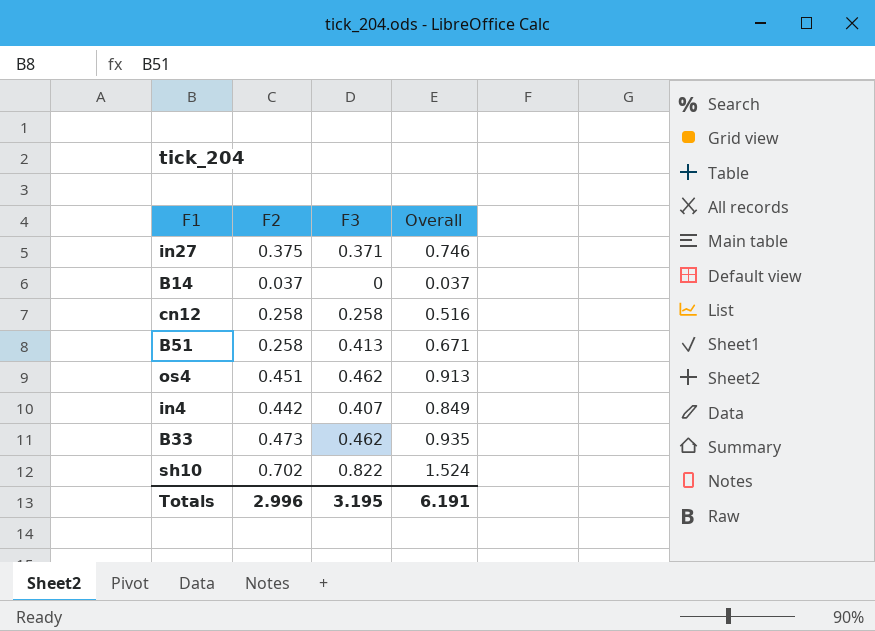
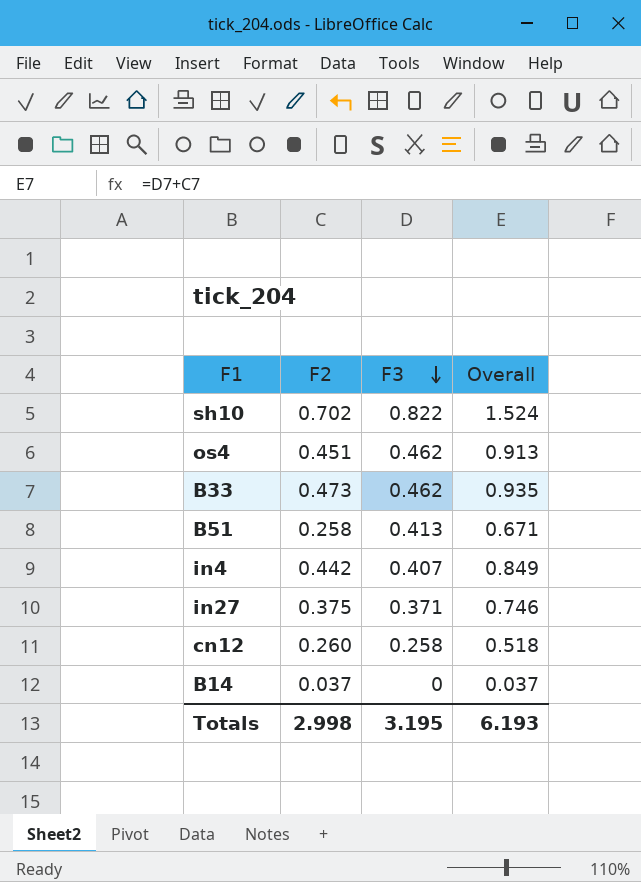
row order: none -> F3 descending
cn12 | F2: 0.258 -> 0.260
cn12 | Overall: 0.516 -> 0.518
Totals | F2: 2.996 -> 2.998
Totals | Overall: 6.191 -> 6.193

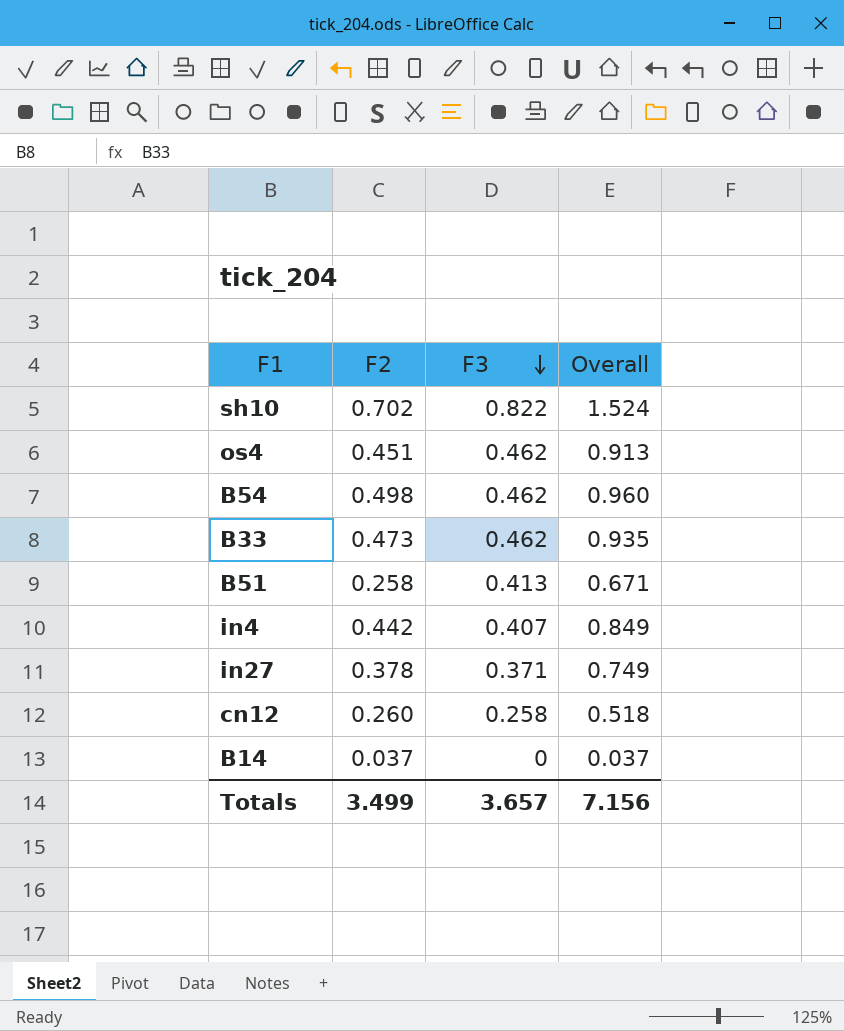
row B54: none -> 0.498 | 0.462 | 0.960
in27 | F2: 0.375 -> 0.378
in27 | Overall: 0.746 -> 0.749
Totals | F2: 2.998 -> 3.499
Totals | F3: 3.195 -> 3.657
Totals | Overall: 6.193 -> 7.156

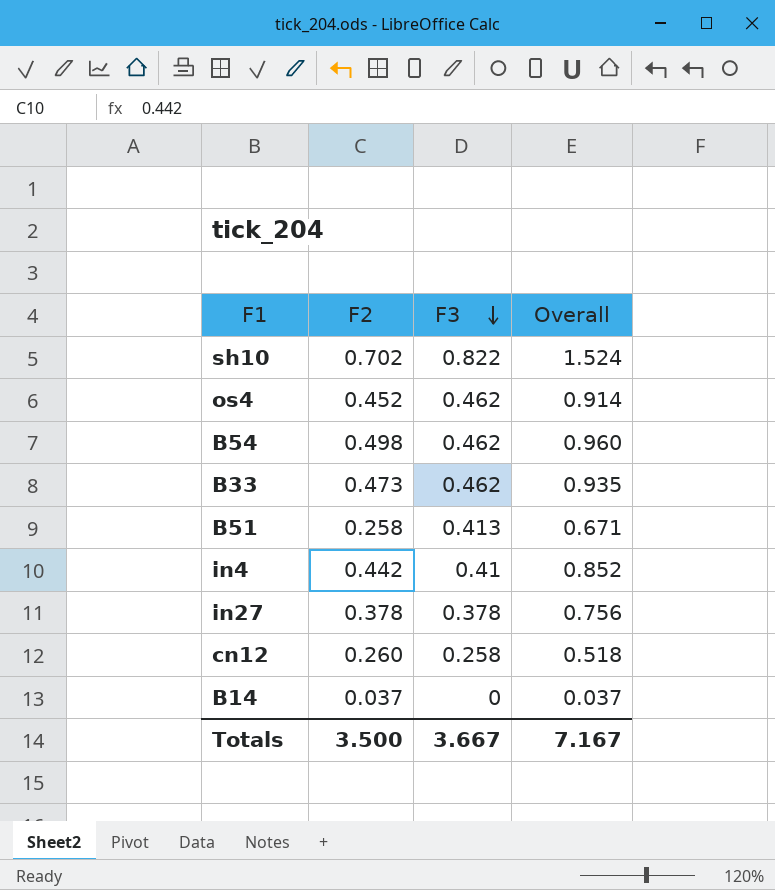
os4 | F2: 0.451 -> 0.452
os4 | Overall: 0.913 -> 0.914
in4 | F3: 0.407 -> 0.41
in4 | Overall: 0.849 -> 0.852
in27 | F3: 0.371 -> 0.378
in27 | Overall: 0.749 -> 0.756
Totals | F2: 3.499 -> 3.500
Totals | F3: 3.657 -> 3.667
Totals | Overall: 7.156 -> 7.167

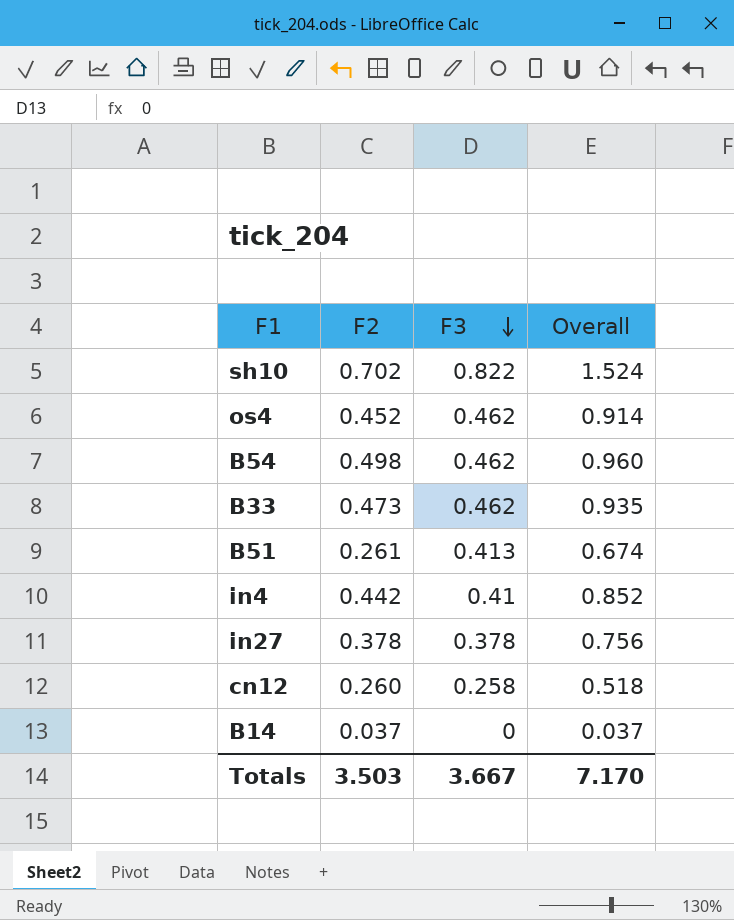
B51 | F2: 0.258 -> 0.261
B51 | Overall: 0.671 -> 0.674
Totals | F2: 3.500 -> 3.503
Totals | Overall: 7.167 -> 7.170

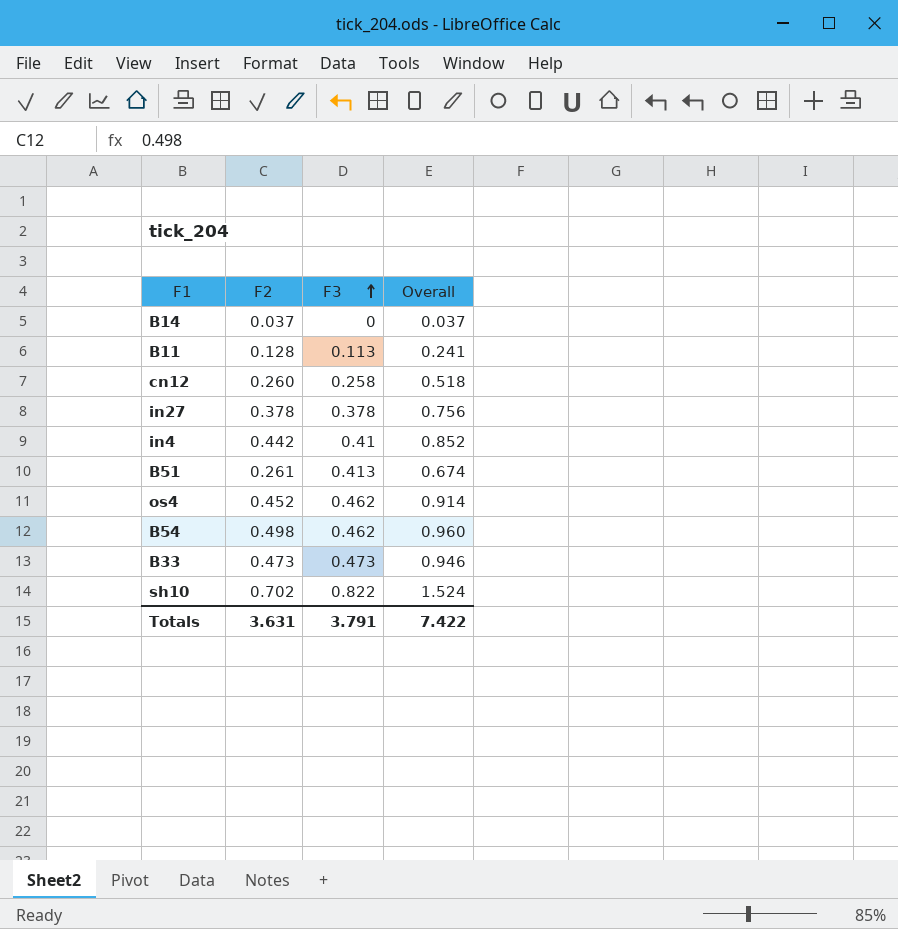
row order: F3 descending -> F3 ascending
row B11: none -> 0.128 | 0.113 | 0.241
B33 | F3: 0.462 -> 0.473
B33 | Overall: 0.935 -> 0.946
Totals | F2: 3.503 -> 3.631
Totals | F3: 3.667 -> 3.791
Totals | Overall: 7.170 -> 7.422

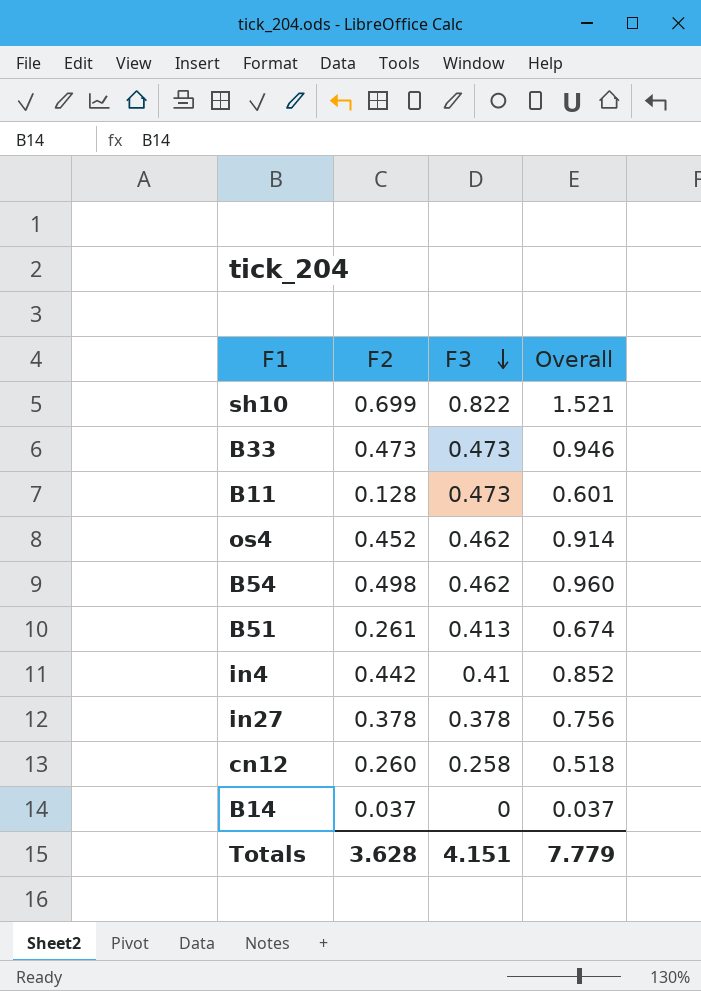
row order: F3 ascending -> F3 descending
sh10 | F2: 0.702 -> 0.699
sh10 | Overall: 1.524 -> 1.521
B11 | F3: 0.113 -> 0.473
B11 | Overall: 0.241 -> 0.601
Totals | F2: 3.631 -> 3.628
Totals | F3: 3.791 -> 4.151
Totals | Overall: 7.422 -> 7.779

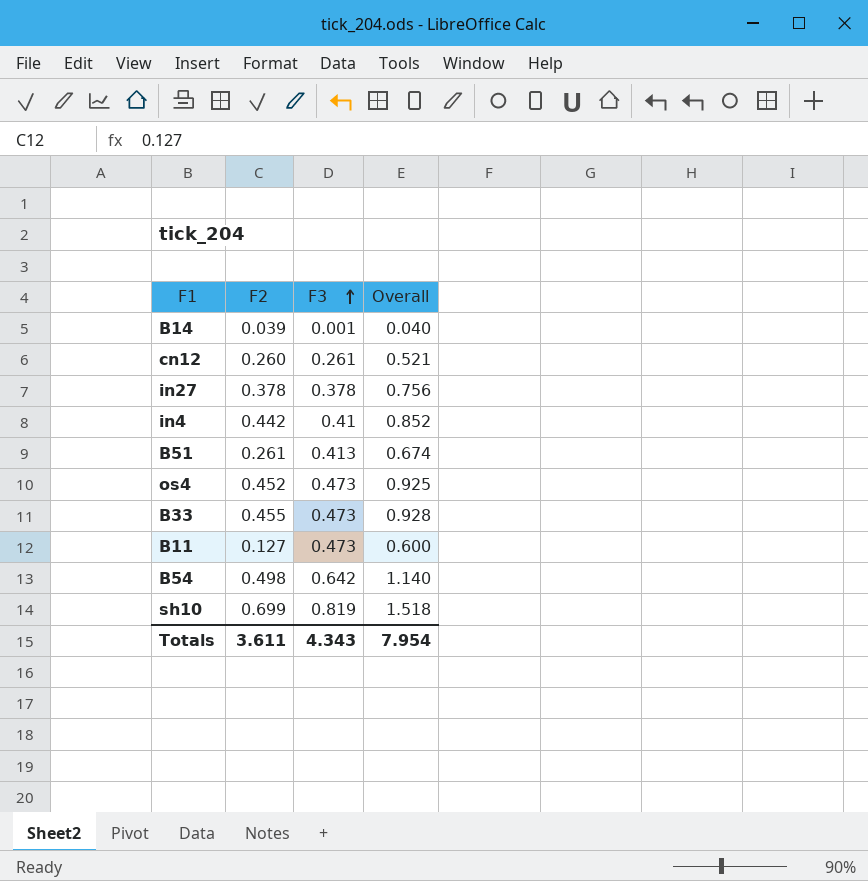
row order: F3 descending -> F3 ascending
B14 | F2: 0.037 -> 0.039
B14 | F3: 0 -> 0.001
B14 | Overall: 0.037 -> 0.040
cn12 | F3: 0.258 -> 0.261
cn12 | Overall: 0.518 -> 0.521
os4 | F3: 0.462 -> 0.473
os4 | Overall: 0.914 -> 0.925
B33 | F2: 0.473 -> 0.455
B33 | Overall: 0.946 -> 0.928
B11 | F2: 0.128 -> 0.127
B11 | Overall: 0.601 -> 0.600
B54 | F3: 0.462 -> 0.642
B54 | Overall: 0.960 -> 1.140
sh10 | F3: 0.822 -> 0.819
sh10 | Overall: 1.521 -> 1.518
Totals | F2: 3.628 -> 3.611
Totals | F3: 4.151 -> 4.343
Totals | Overall: 7.779 -> 7.954

